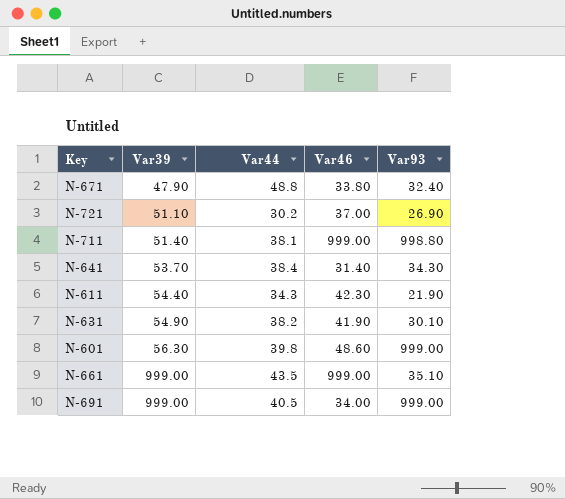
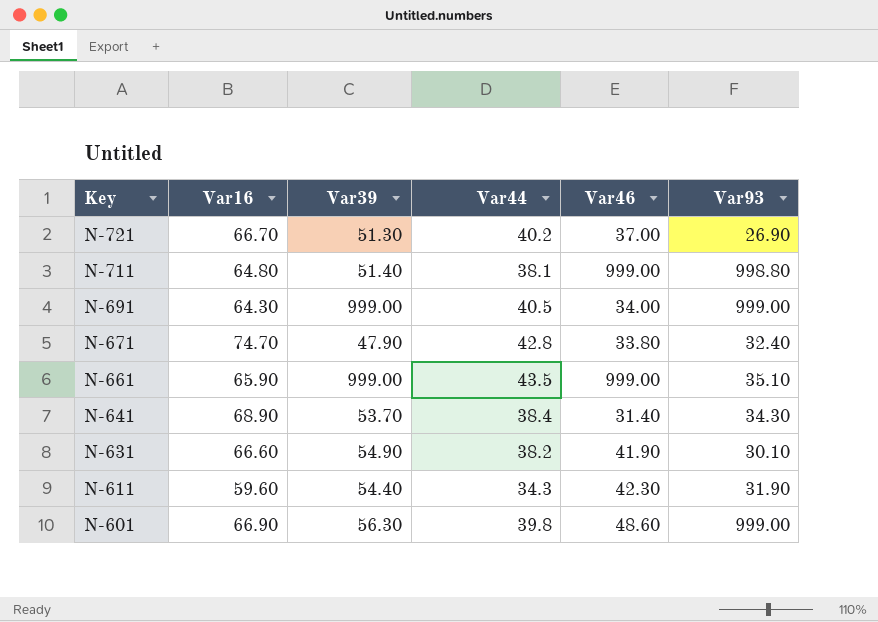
row order: Var39 ascending -> Key descending
column Var16 | position: none -> 2
N-721 | Var39: 51.10 -> 51.30
N-721 | Var44: 30.2 -> 40.2
N-671 | Var44: 48.8 -> 42.8
N-611 | Var93: 21.90 -> 31.90

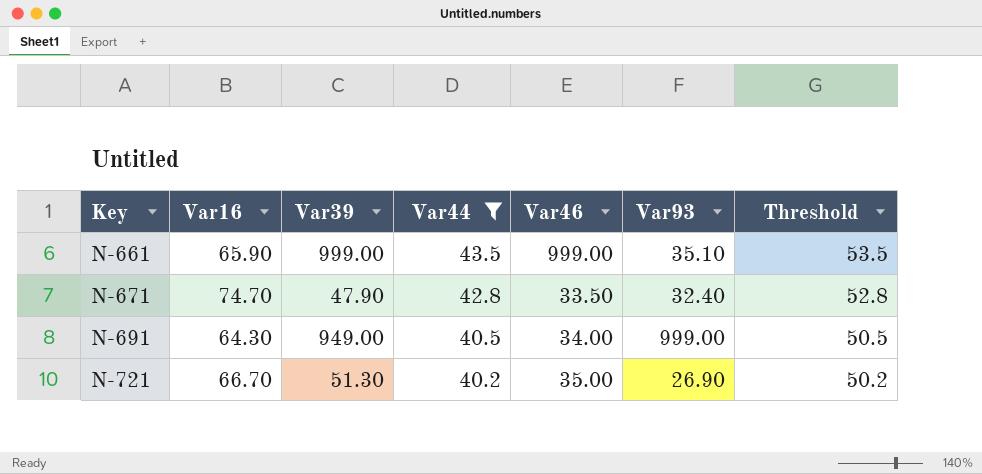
filter: none -> Var44 >= 40.2
row order: Key descending -> Key ascending
column Threshold | formula: none -> [Var44] + 10
N-671 | Var46: 33.80 -> 33.50
N-691 | Var39: 999.00 -> 949.00
N-721 | Var46: 37.00 -> 35.00

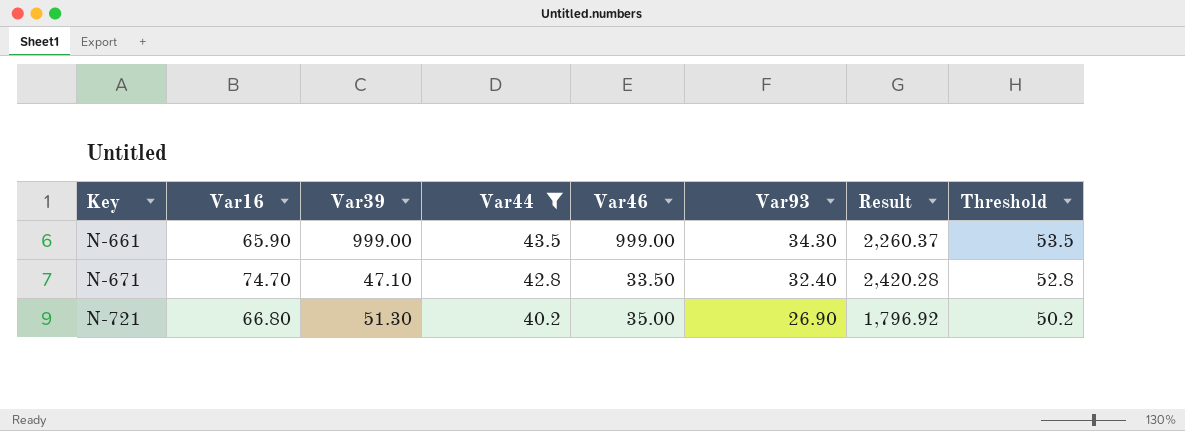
column Result | formula: none -> [Var16] * [Var93]
row N-691: 64.30 | 949.00 | 40.5 | 34.00 | 999.00 | 50.5 -> none
N-661 | Var93: 35.10 -> 34.30
N-671 | Var39: 47.90 -> 47.10
N-721 | Var16: 66.70 -> 66.80

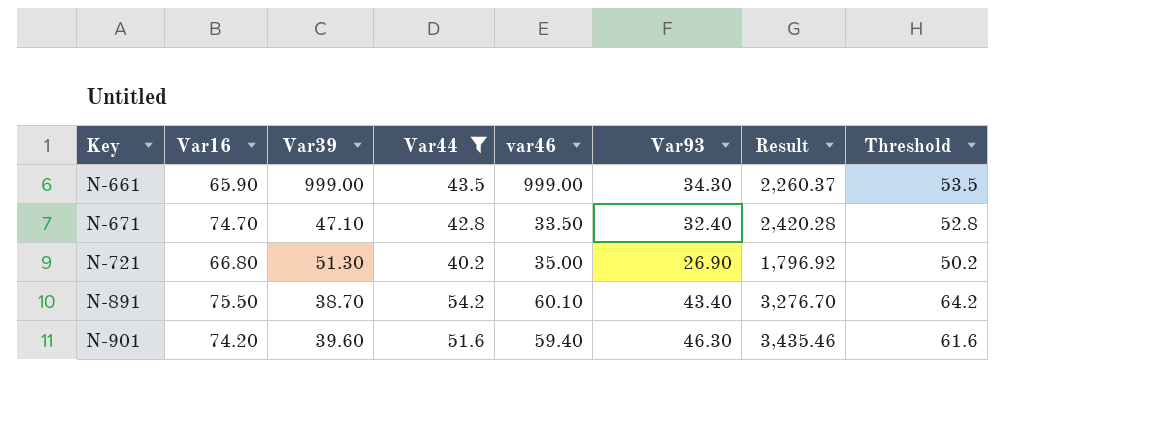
column name: Var46 -> var46
row N-891: none -> 75.50 | 38.70 | 54.2 | 60.10 | 43.40 | 3,276.70 | 64.2
row N-901: none -> 74.20 | 39.60 | 51.6 | 59.40 | 46.30 | 3,435.46 | 61.6

